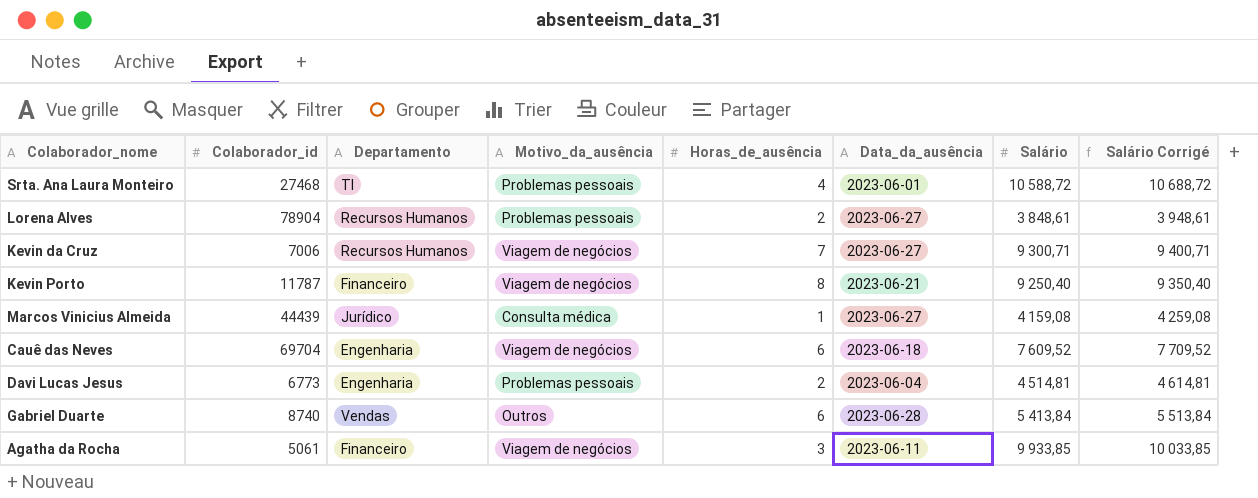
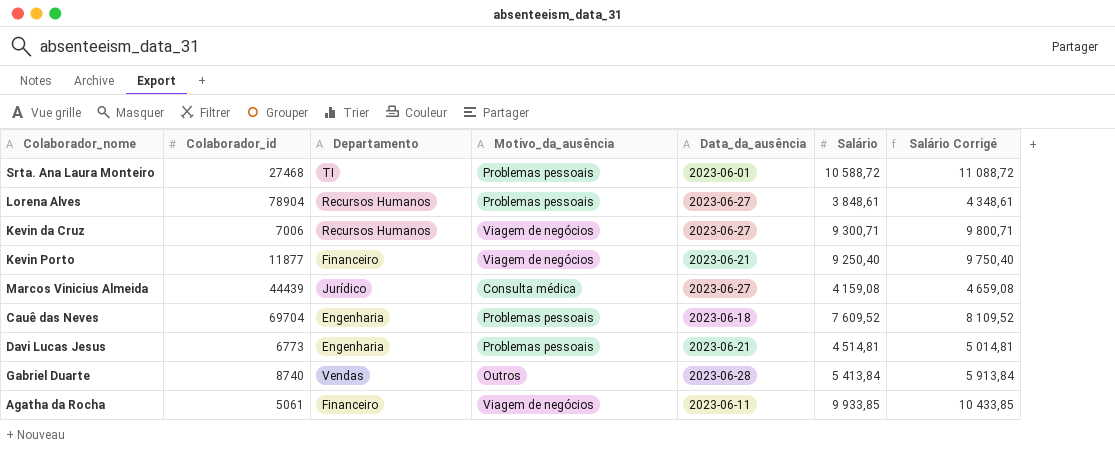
column Horas_de_ausência | position: 5 -> none
column Salário Corrigé | formula: [Salário] + 100 -> [Salário] + 500
Kevin Porto | Colaborador_id: 11787 -> 11877
Cauê das Neves | Motivo_da_ausência: Viagem de negócios -> Problemas pessoais
Davi Lucas Jesus | Data_da_ausência: 2023-06-04 -> 2023-06-21

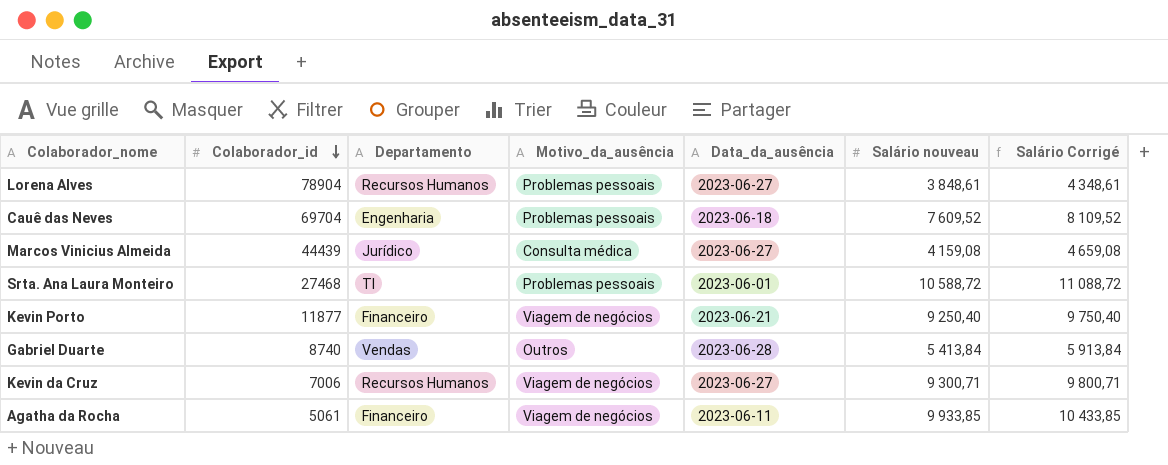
row order: none -> Colaborador_id descending
column name: Salário -> Salário nouveau
row Davi Lucas Jesus: 6773 | Engenharia | Problemas pessoais | 2023-06-21 | 4 514,81 | 5 014,81 -> none

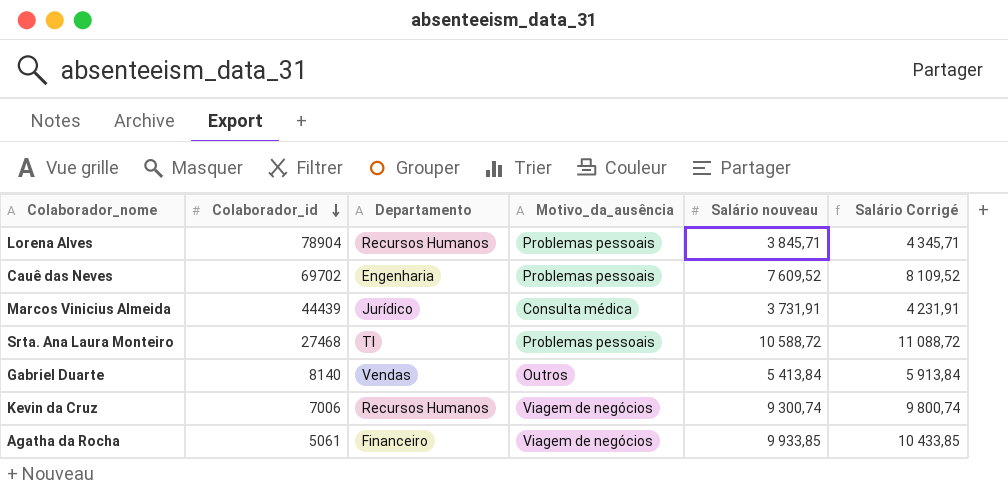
column Data_da_ausência | position: 5 -> none
row Kevin Porto: 11877 | Financeiro | Viagem de negócios | 2023-06-21 | 9 250,40 | 9 750,40 -> none
Lorena Alves | Salário nouveau: 3 848,61 -> 3 845,71
Lorena Alves | Salário Corrigé: 4 348,61 -> 4 345,71
Cauê das Neves | Colaborador_id: 69704 -> 69702
Marcos Vinicius Almeida | Salário nouveau: 4 159,08 -> 3 731,91
Marcos Vinicius Almeida | Salário Corrigé: 4 659,08 -> 4 231,91
Gabriel Duarte | Colaborador_id: 8740 -> 8140
Kevin da Cruz | Salário nouveau: 9 300,71 -> 9 300,74
Kevin da Cruz | Salário Corrigé: 9 800,71 -> 9 800,74

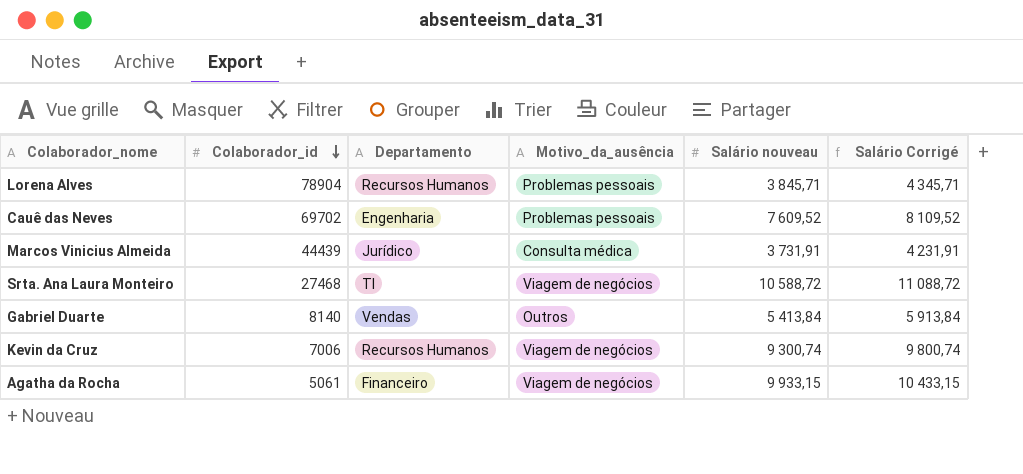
Srta. Ana Laura Monteiro | Motivo_da_ausência: Problemas pessoais -> Viagem de negócios
Agatha da Rocha | Salário nouveau: 9 933,85 -> 9 933,15
Agatha da Rocha | Salário Corrigé: 10 433,85 -> 10 433,15

